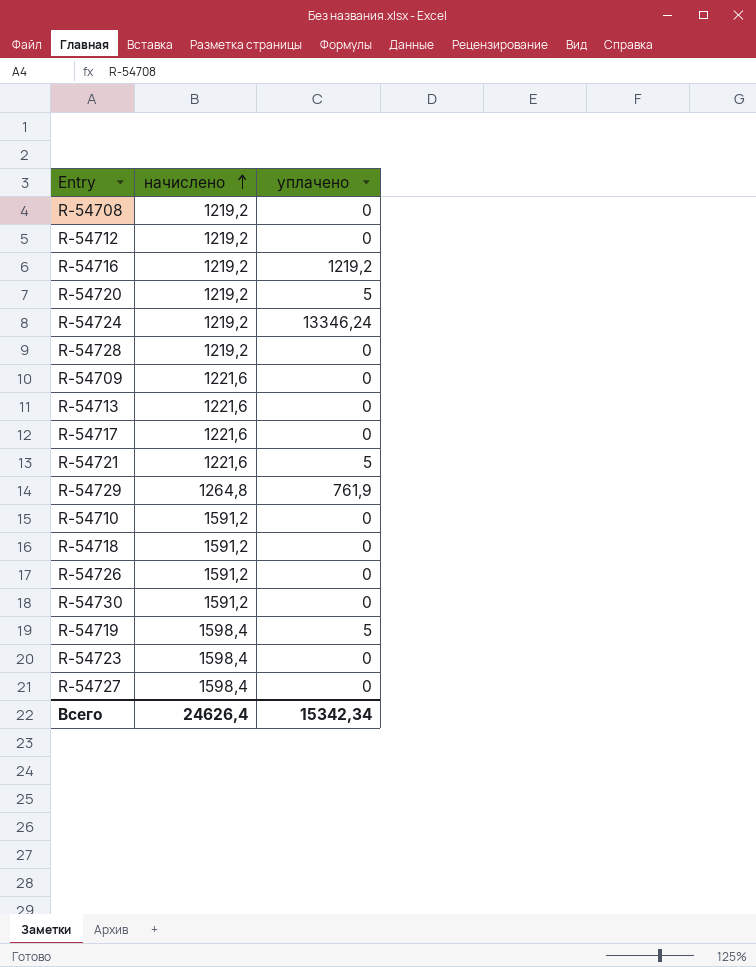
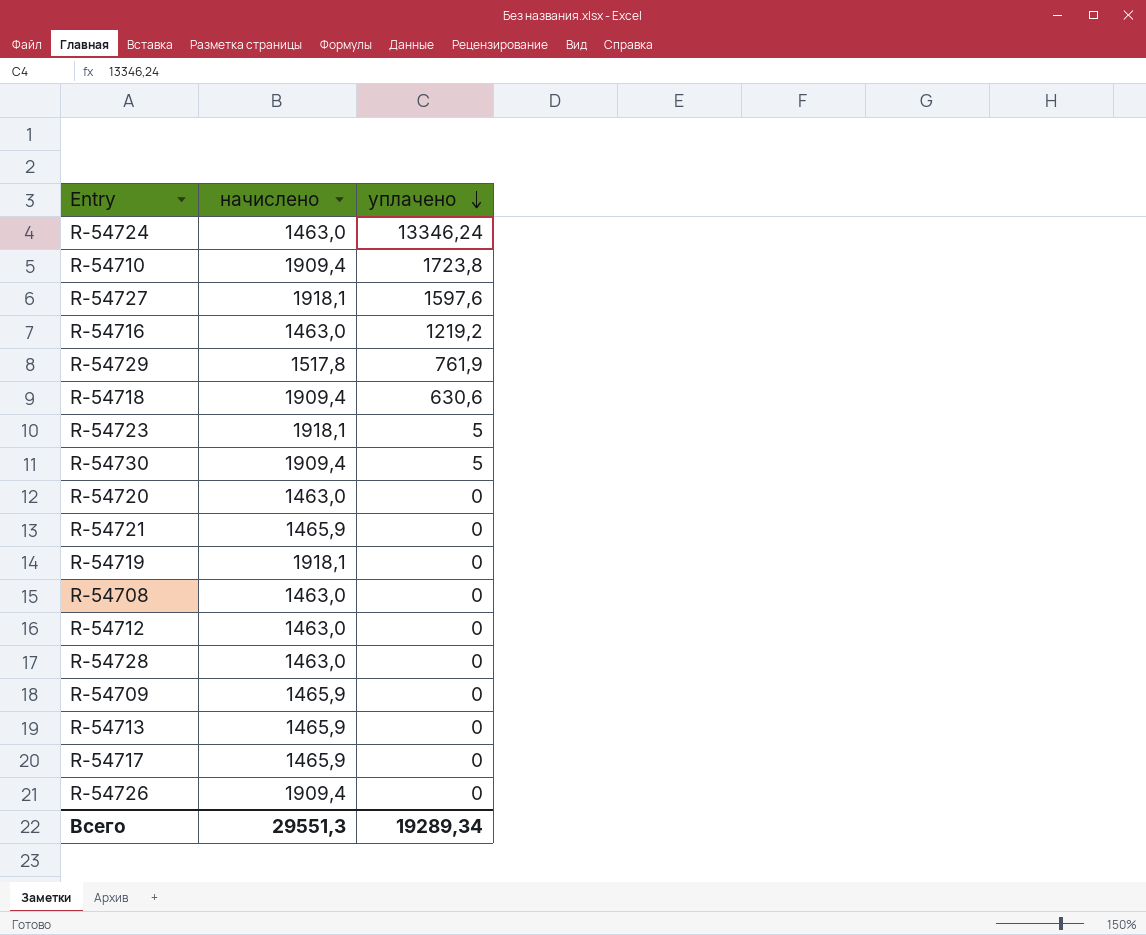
row order: начислено ascending -> уплачено descending
R-54724 | начислено: 1219,2 -> 1463,0
R-54710 | начислено: 1591,2 -> 1909,4
R-54710 | уплачено: 0 -> 1723,8
R-54727 | начислено: 1598,4 -> 1918,1
R-54727 | уплачено: 0 -> 1597,6
R-54716 | начислено: 1219,2 -> 1463,0
R-54729 | начислено: 1264,8 -> 1517,8
R-54718 | начислено: 1591,2 -> 1909,4
R-54718 | уплачено: 0 -> 630,6
R-54723 | начислено: 1598,4 -> 1918,1
R-54723 | уплачено: 0 -> 5
R-54730 | начислено: 1591,2 -> 1909,4
R-54730 | уплачено: 0 -> 5
R-54720 | начислено: 1219,2 -> 1463,0
R-54720 | уплачено: 5 -> 0
R-54721 | начислено: 1221,6 -> 1465,9
R-54721 | уплачено: 5 -> 0
R-54719 | начислено: 1598,4 -> 1918,1
R-54719 | уплачено: 5 -> 0
R-54708 | начислено: 1219,2 -> 1463,0
R-54712 | начислено: 1219,2 -> 1463,0
R-54728 | начислено: 1219,2 -> 1463,0
R-54709 | начислено: 1221,6 -> 1465,9
R-54713 | начислено: 1221,6 -> 1465,9
R-54717 | начислено: 1221,6 -> 1465,9
R-54726 | начислено: 1591,2 -> 1909,4
Всего | начислено: 24626,4 -> 29551,3
Всего | уплачено: 15342,34 -> 19289,34

